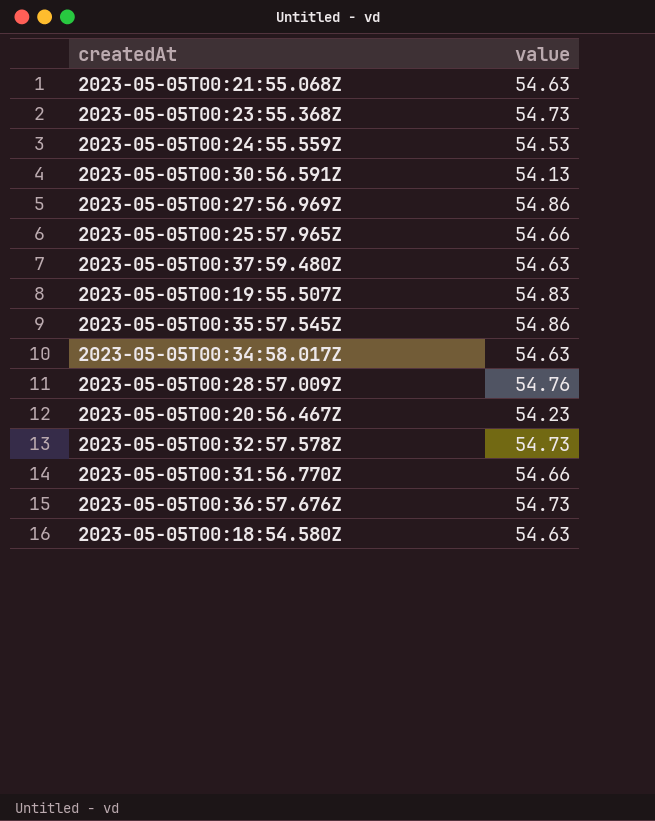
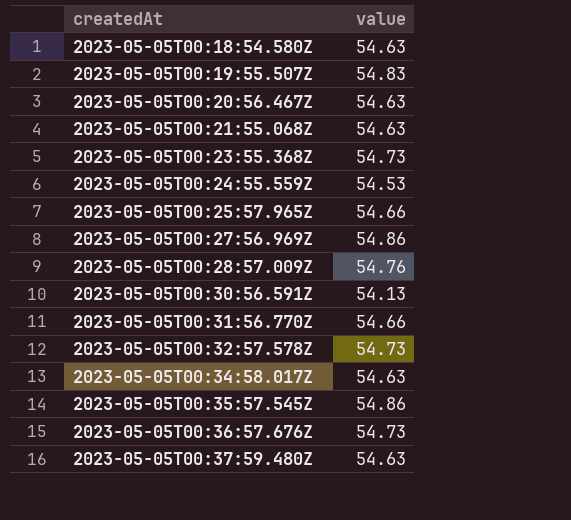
row order: none -> createdAt ascending
2023-05-05T00:20:56.467Z | value: 54.23 -> 54.63

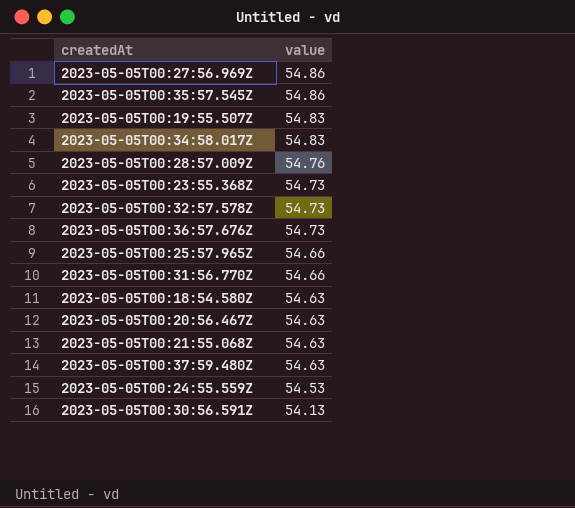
row order: createdAt ascending -> value descending
2023-05-05T00:34:58.017Z | value: 54.63 -> 54.83

